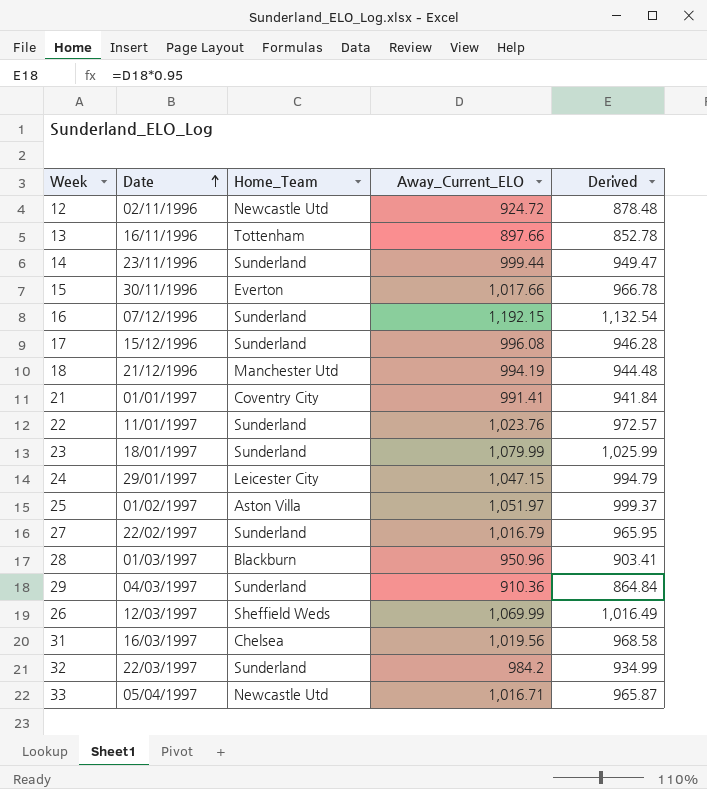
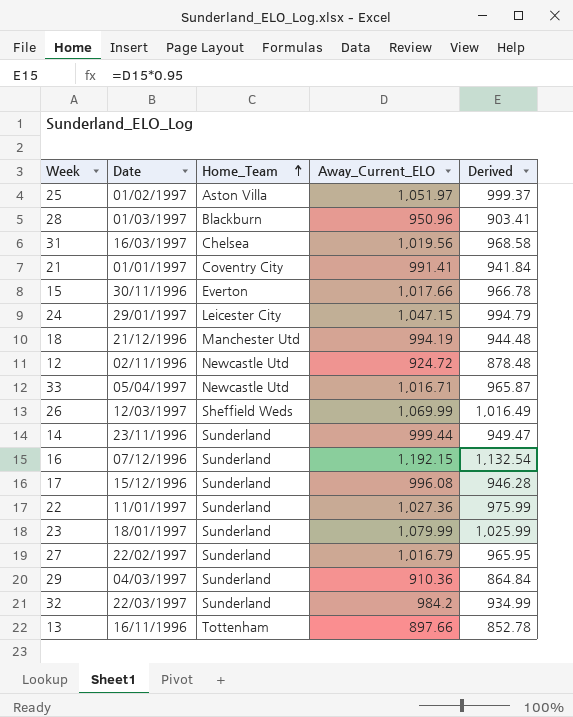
row order: Date ascending -> Home_Team ascending
22 | Away_Current_ELO: 1,023.76 -> 1,027.36
22 | Derived: 972.57 -> 975.99

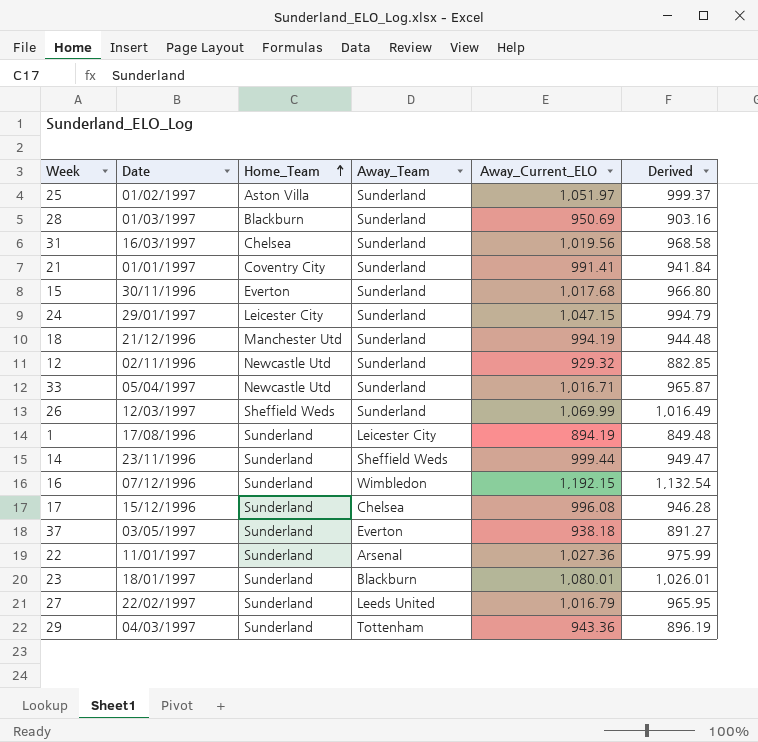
column Away_Team | position: none -> 4
row 32: 22/03/1997 | Sunderland | 984.2 | 934.99 -> none
row 13: 16/11/1996 | Tottenham | 897.66 | 852.78 -> none
28 | Away_Current_ELO: 950.96 -> 950.69
28 | Derived: 903.41 -> 903.16
15 | Away_Current_ELO: 1,017.66 -> 1,017.68
15 | Derived: 966.78 -> 966.80
12 | Away_Current_ELO: 924.72 -> 929.32
12 | Derived: 878.48 -> 882.85
row 1: none -> 17/08/1996 | Sunderland | Leicester City | 894.19 | 849.48
row 37: none -> 03/05/1997 | Sunderland | Everton | 938.18 | 891.27
23 | Away_Current_ELO: 1,079.99 -> 1,080.01
23 | Derived: 1,025.99 -> 1,026.01
29 | Away_Current_ELO: 910.36 -> 943.36
29 | Derived: 864.84 -> 896.19

